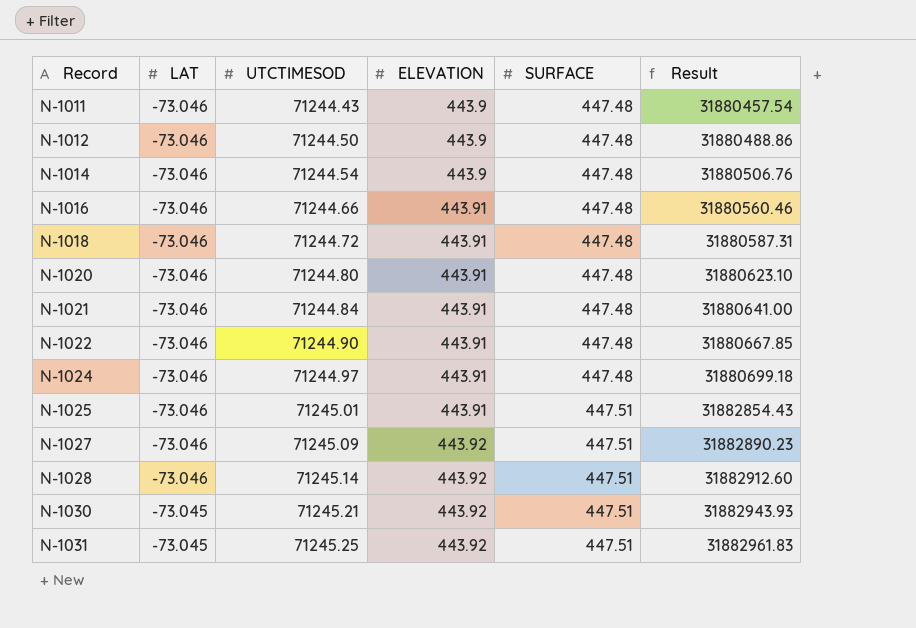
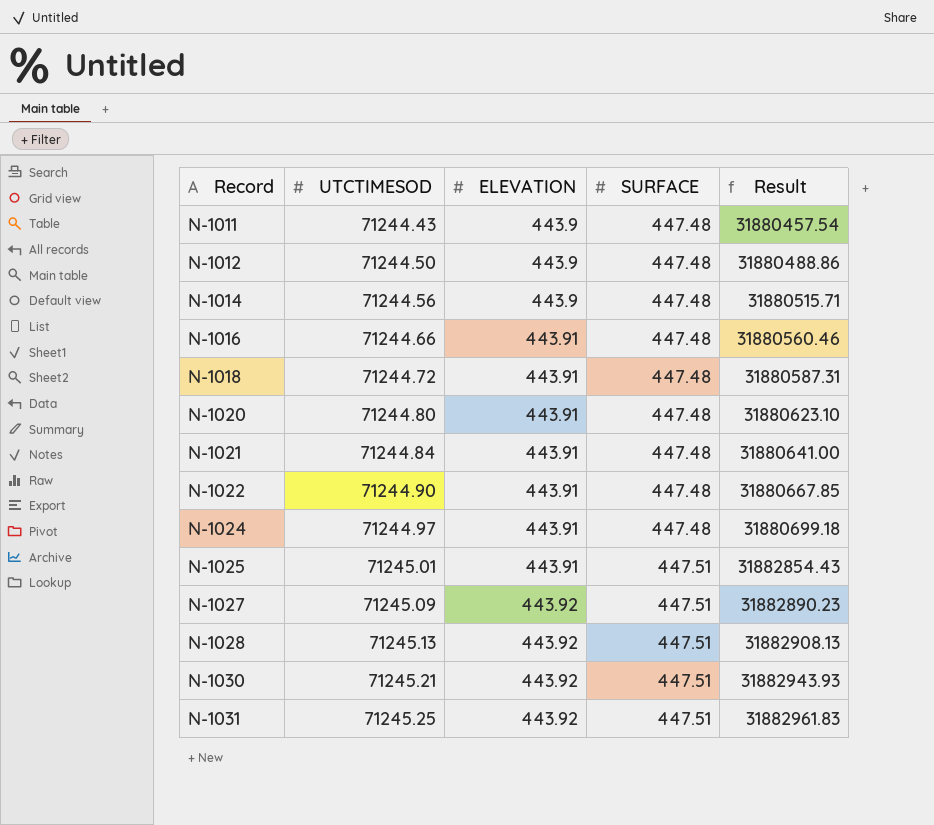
column LAT | position: 2 -> none
N-1014 | UTCTIMESOD: 71244.54 -> 71244.56
N-1014 | Result: 31880506.76 -> 31880515.71
N-1028 | UTCTIMESOD: 71245.14 -> 71245.13
N-1028 | Result: 31882912.60 -> 31882908.13

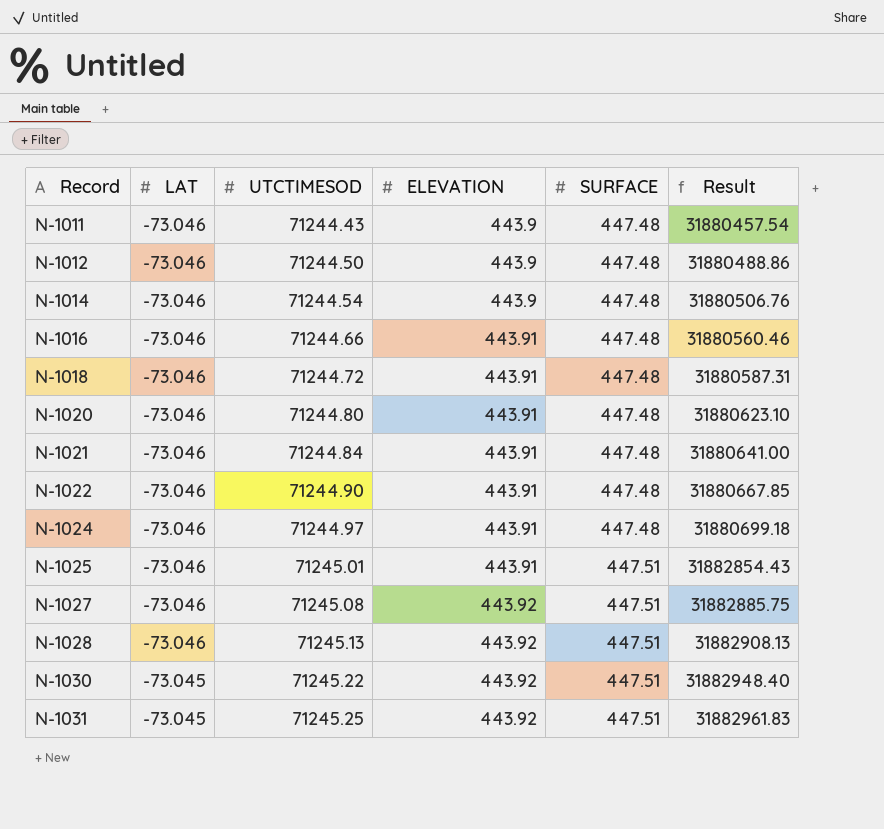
column LAT | position: none -> 2
N-1014 | UTCTIMESOD: 71244.56 -> 71244.54
N-1014 | Result: 31880515.71 -> 31880506.76
N-1027 | UTCTIMESOD: 71245.09 -> 71245.08
N-1027 | Result: 31882890.23 -> 31882885.75
N-1030 | UTCTIMESOD: 71245.21 -> 71245.22
N-1030 | Result: 31882943.93 -> 31882948.40

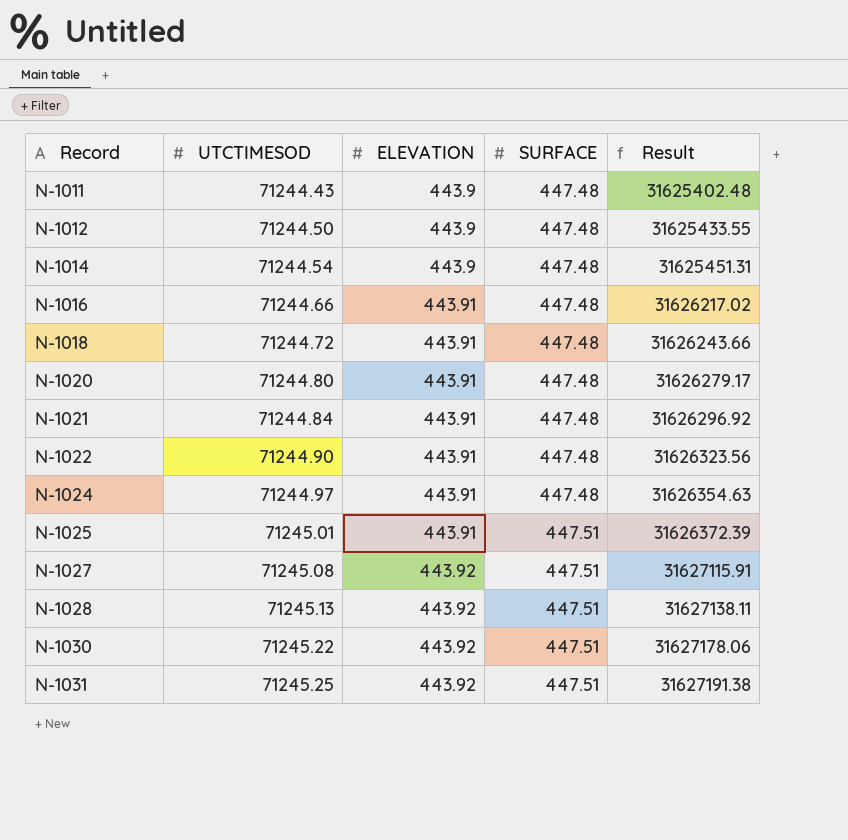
column LAT | position: 2 -> none
column Result | formula: [UTCTIMESOD] * [SURFACE] -> [UTCTIMESOD] * [ELEVATION]

